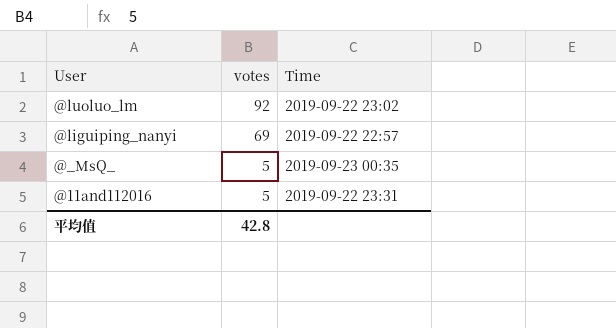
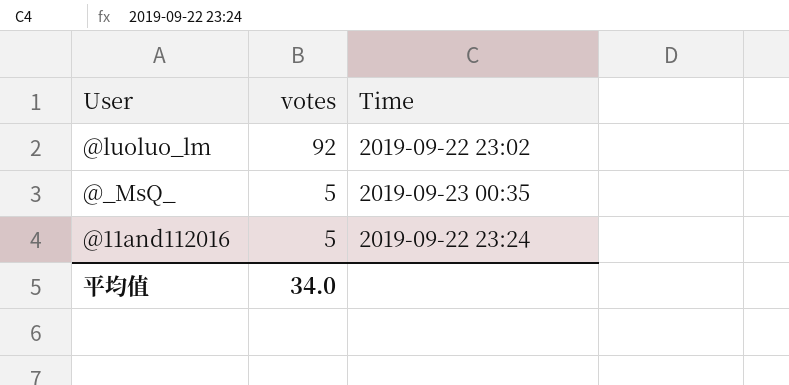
row @liguiping_nanyi: 69 | 2019-09-22 22:57 -> none
@11and112016 | Time: 2019-09-22 23:31 -> 2019-09-22 23:24
平均值 | votes: 42.8 -> 34.0

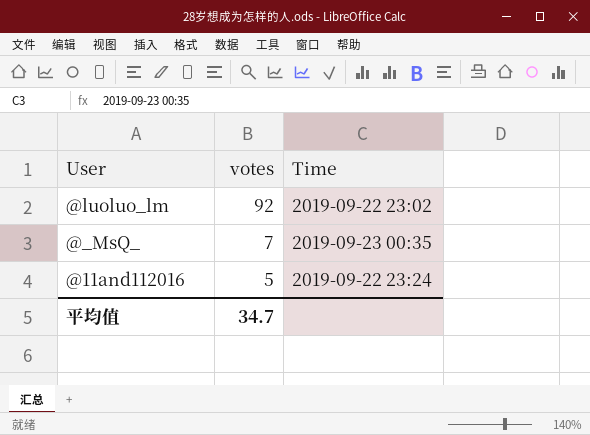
@_MsQ_ | votes: 5 -> 7
平均值 | votes: 34.0 -> 34.7

